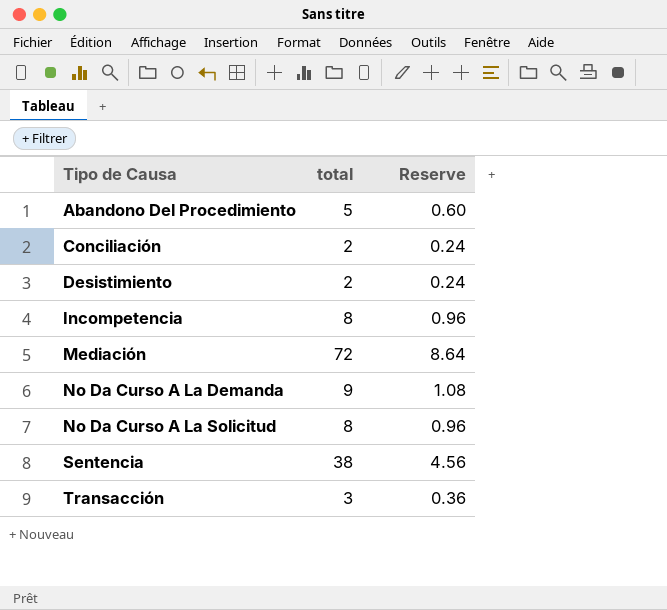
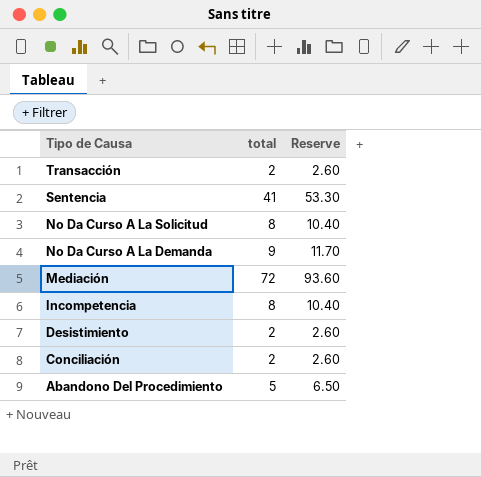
row order: Tipo de Causa ascending -> Tipo de Causa descending
column Reserve | formula: [total] * 0.12 -> [total] * 1.3
Transacción | total: 3 -> 2
Sentencia | total: 38 -> 41

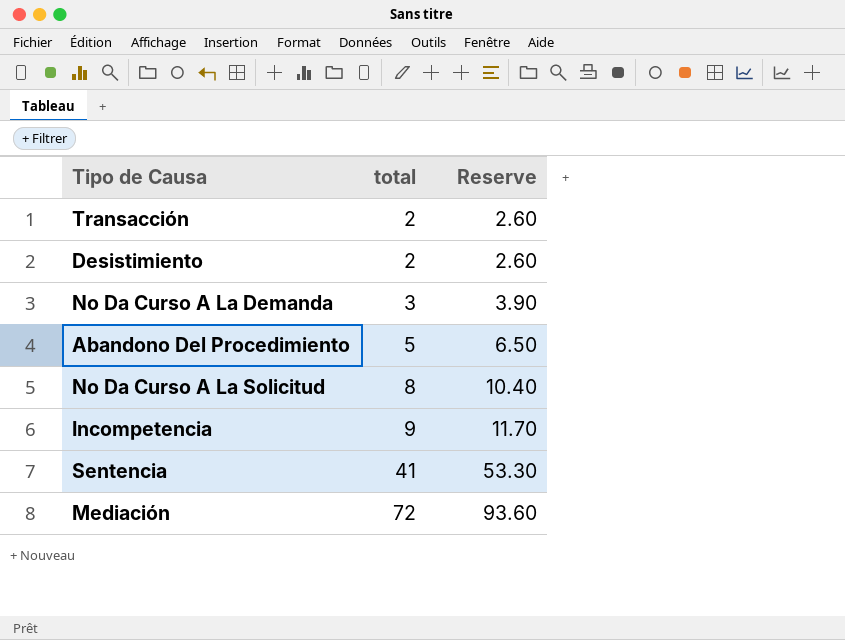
row order: Tipo de Causa descending -> total ascending
row Conciliación: 2 | 2.60 -> none
No Da Curso A La Demanda | total: 9 -> 3
No Da Curso A La Demanda | Reserve: 11.70 -> 3.90
Incompetencia | total: 8 -> 9
Incompetencia | Reserve: 10.40 -> 11.70

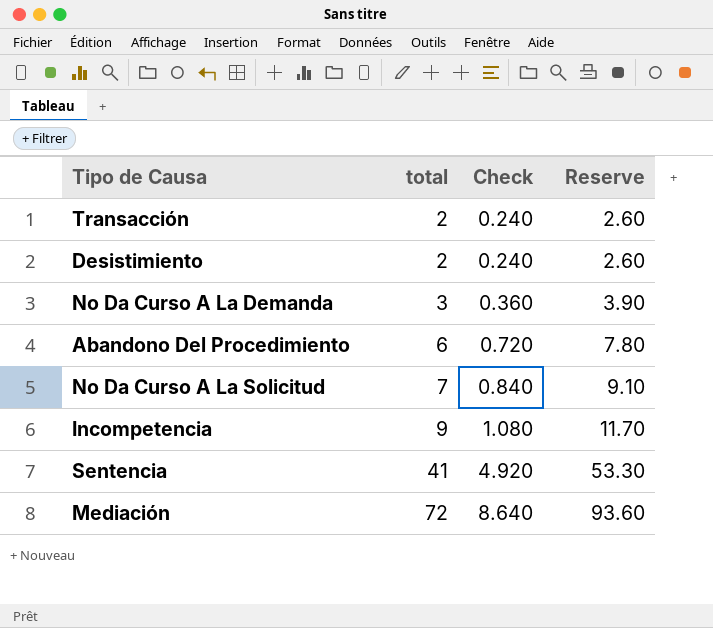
column Check | formula: none -> [total] * 0.12
Abandono Del Procedimiento | total: 5 -> 6
Abandono Del Procedimiento | Reserve: 6.50 -> 7.80
No Da Curso A La Solicitud | total: 8 -> 7
No Da Curso A La Solicitud | Reserve: 10.40 -> 9.10

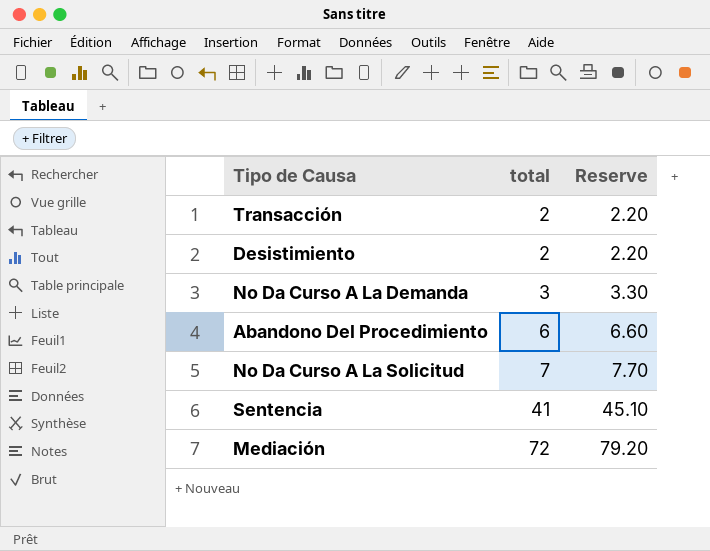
column Check | formula: [total] * 0.12 -> none
column Reserve | formula: [total] * 1.3 -> [total] * 1.1
row Incompetencia: 9 | 1.080 | 11.70 -> none

